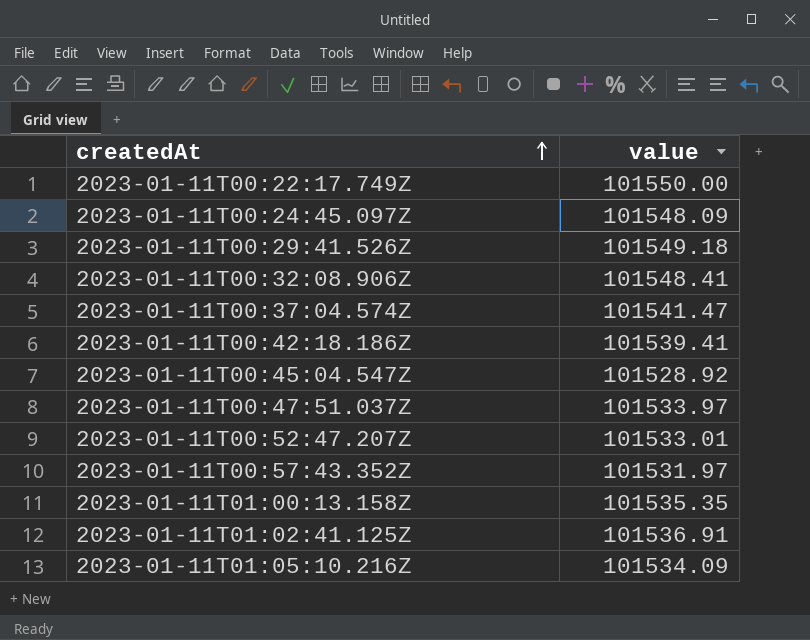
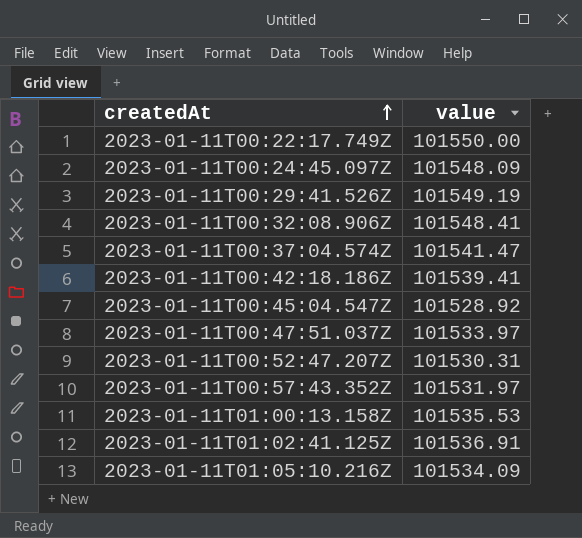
2023-01-11T00:29:41.526Z | value: 101549.18 -> 101549.19
2023-01-11T00:52:47.207Z | value: 101533.01 -> 101530.31
2023-01-11T01:00:13.158Z | value: 101535.35 -> 101535.53

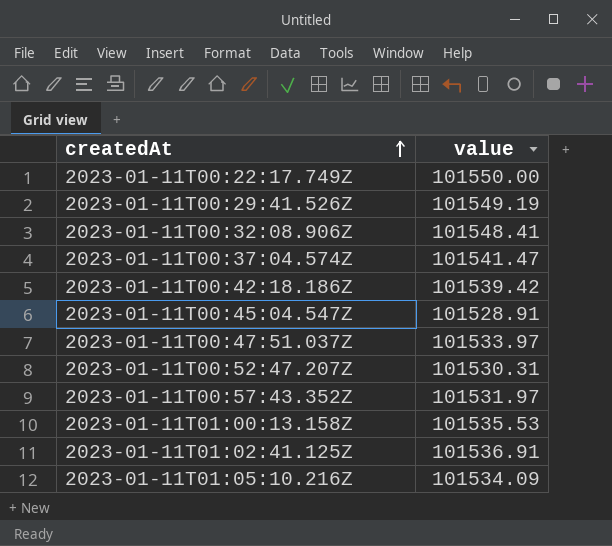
row 2023-01-11T00:24:45.097Z: 101548.09 -> none
2023-01-11T00:42:18.186Z | value: 101539.41 -> 101539.42
2023-01-11T00:45:04.547Z | value: 101528.92 -> 101528.91

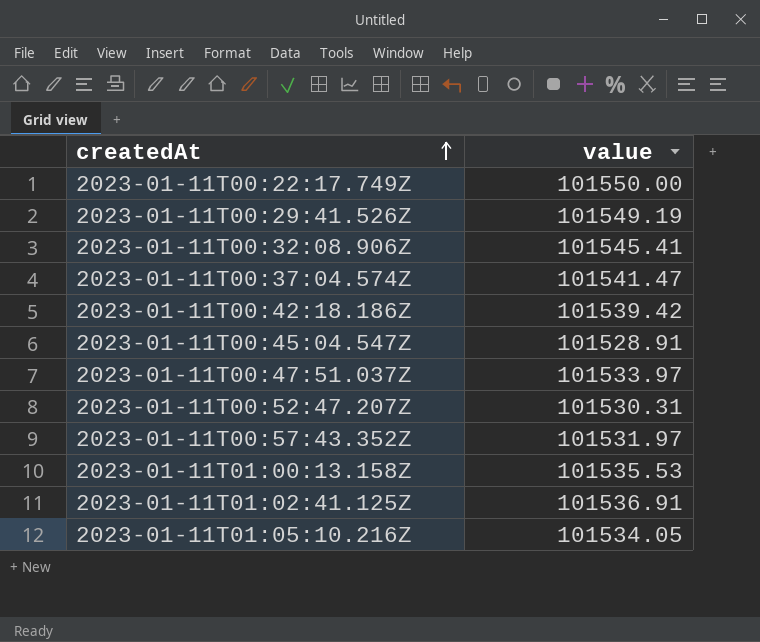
2023-01-11T00:32:08.906Z | value: 101548.41 -> 101545.41
2023-01-11T01:05:10.216Z | value: 101534.09 -> 101534.05

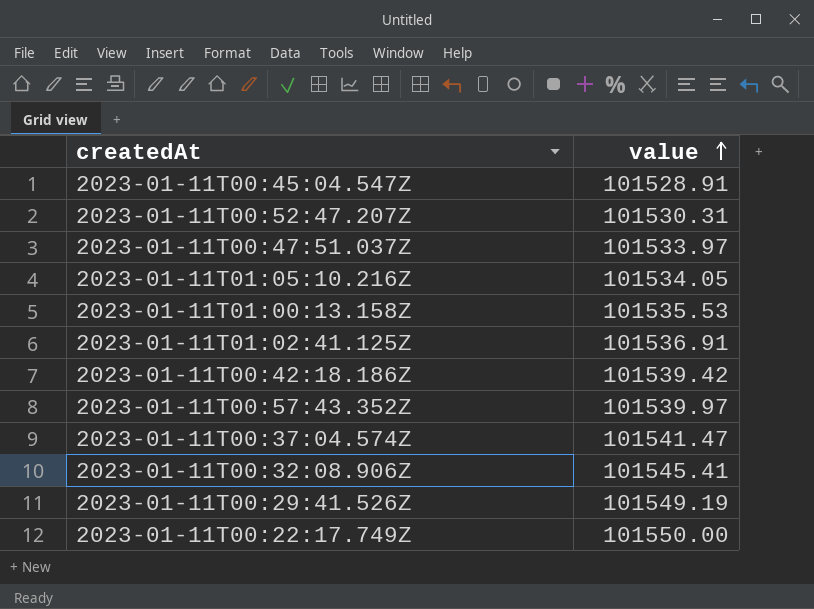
row order: createdAt ascending -> value ascending
2023-01-11T00:57:43.352Z | value: 101531.97 -> 101539.97

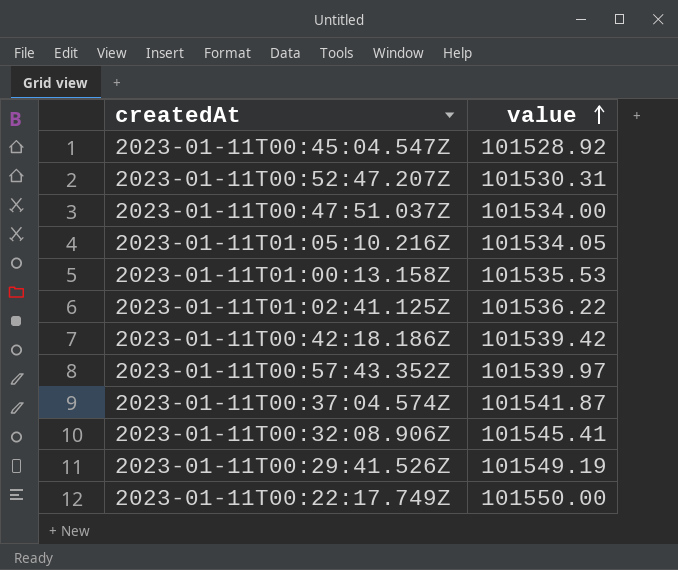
2023-01-11T00:45:04.547Z | value: 101528.91 -> 101528.92
2023-01-11T00:47:51.037Z | value: 101533.97 -> 101534.00
2023-01-11T01:02:41.125Z | value: 101536.91 -> 101536.22
2023-01-11T00:37:04.574Z | value: 101541.47 -> 101541.87

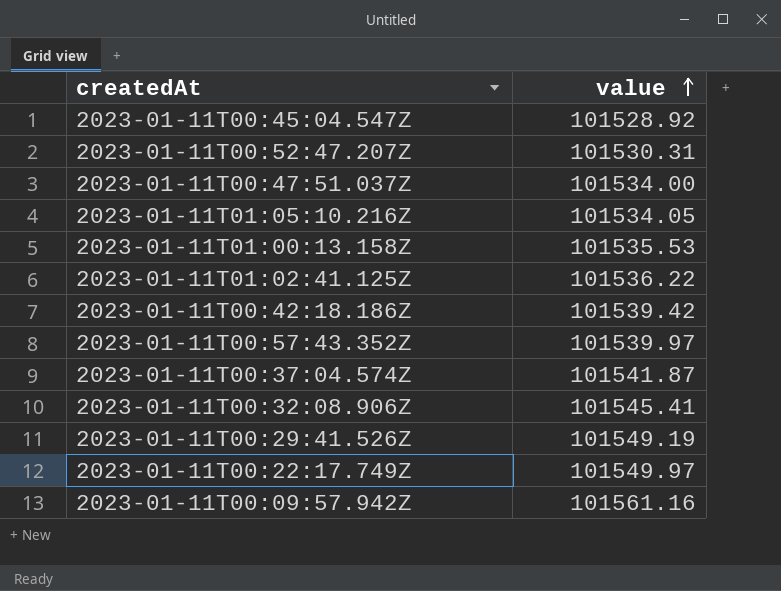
2023-01-11T00:22:17.749Z | value: 101550.00 -> 101549.97
row 2023-01-11T00:09:57.942Z: none -> 101561.16

